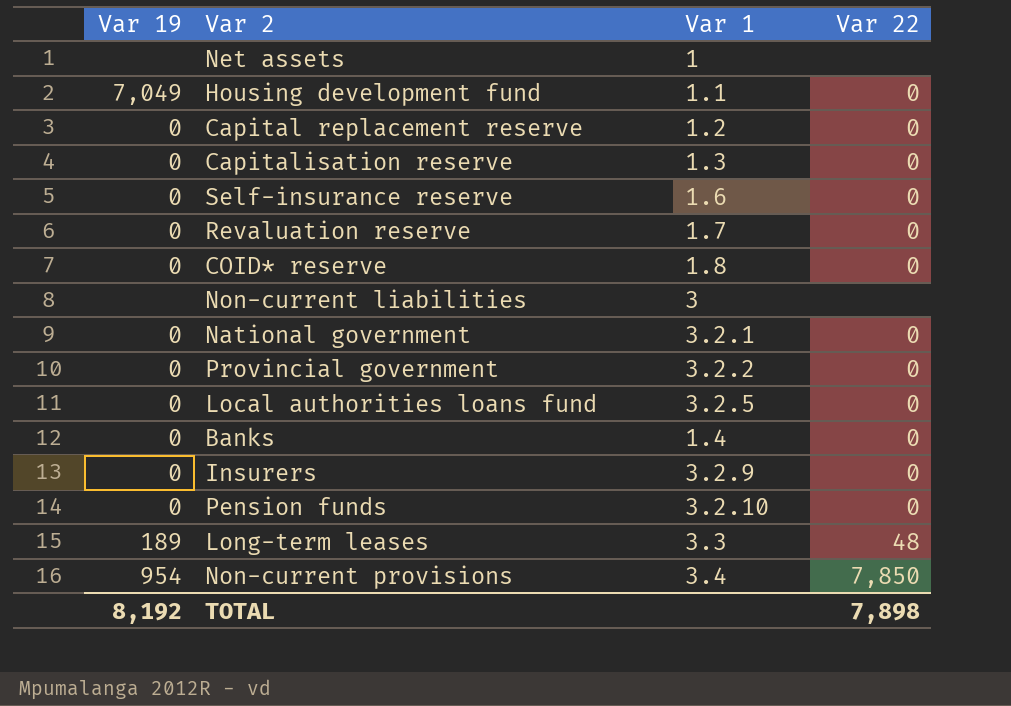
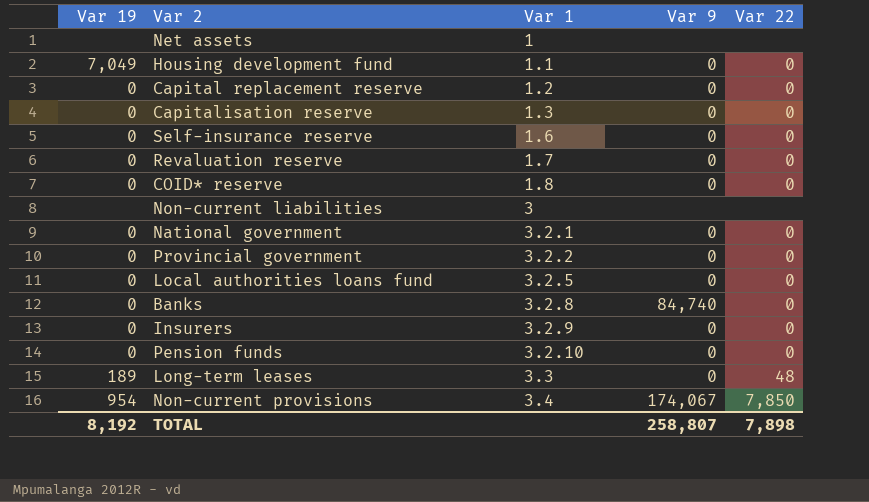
column Var 9 | position: none -> 4
Banks | Var 1: 1.4 -> 3.2.8

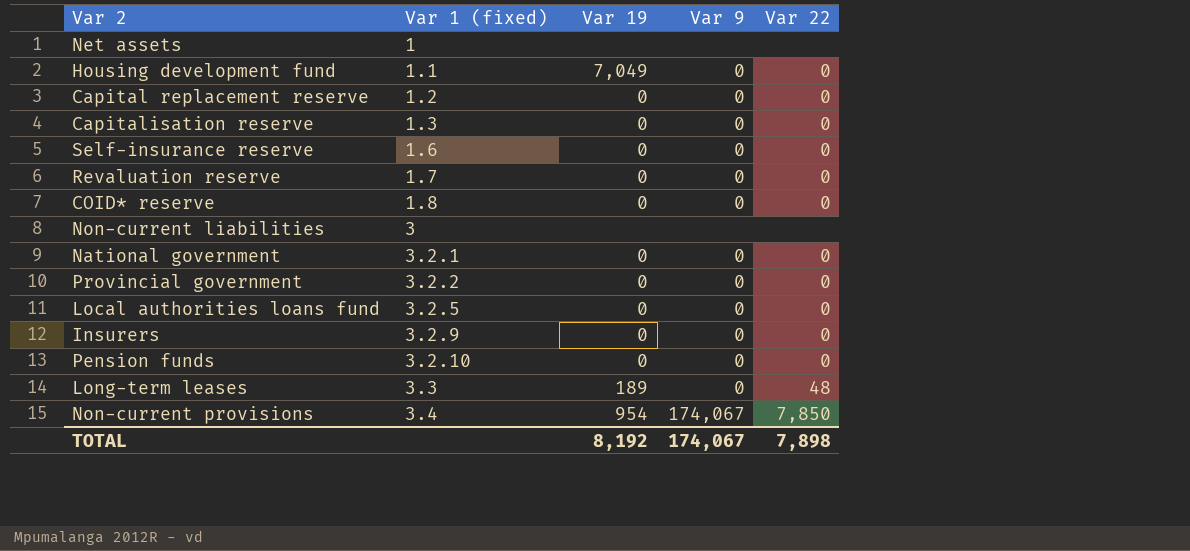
column name: Var 1 -> Var 1 (fixed)
column Var 19 | position: 1 -> 3
row Banks: 0 | 3.2.8 | 84,740 | 0 -> none
TOTAL | Var 9: 258,807 -> 174,067

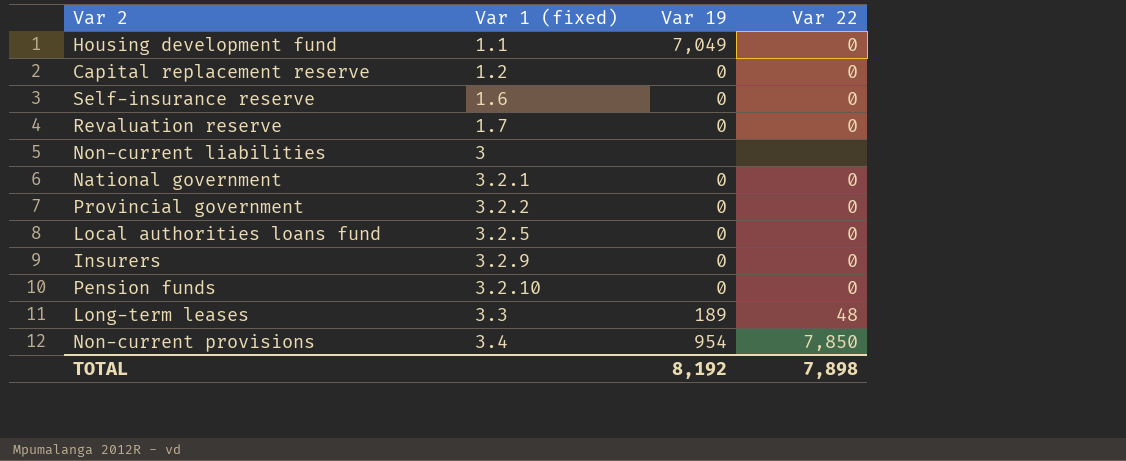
column Var 9 | position: 4 -> none
row Net assets: 1 | none | none | none -> none
row Capitalisation reserve: 1.3 | 0 | 0 | 0 -> none
row COID* reserve: 1.8 | 0 | 0 | 0 -> none

